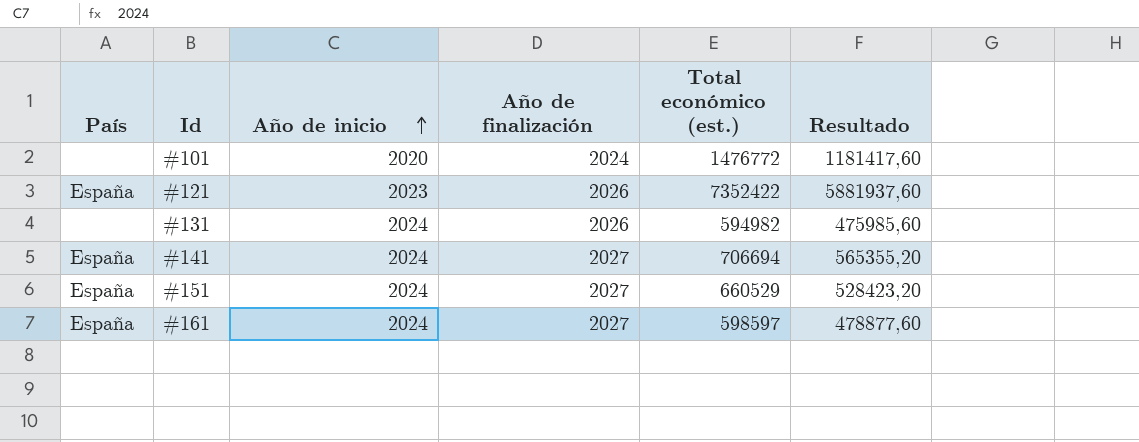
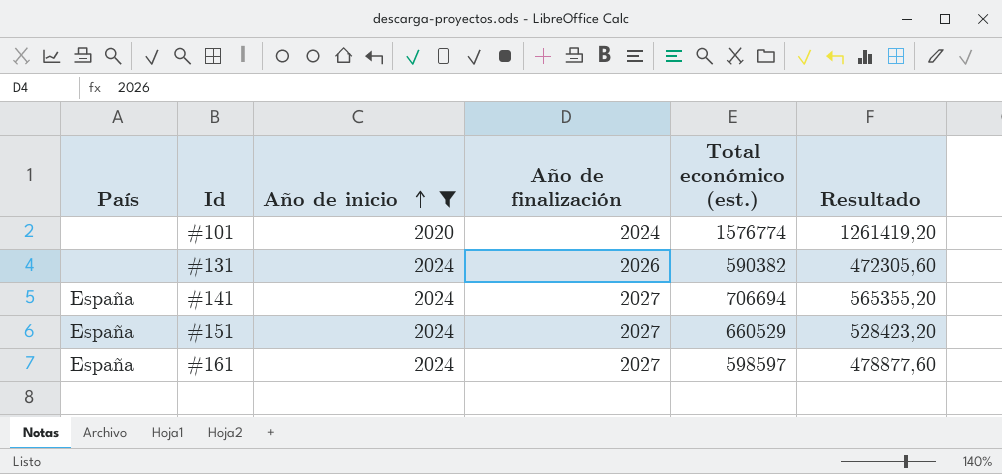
filter: none -> Año de inicio != 2023
#101 | Total económico (est.): 1476772 -> 1576774
#101 | Resultado: 1181417,60 -> 1261419,20
#131 | Total económico (est.): 594982 -> 590382
#131 | Resultado: 475985,60 -> 472305,60

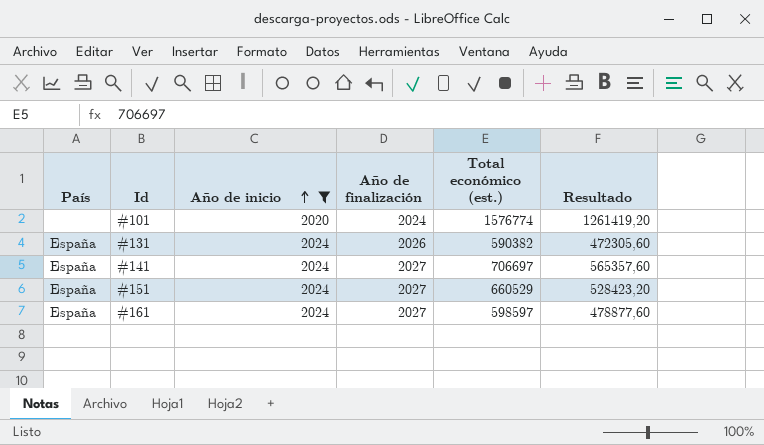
#131 | País: none -> España
#141 | Total económico (est.): 706694 -> 706697
#141 | Resultado: 565355,20 -> 565357,60

